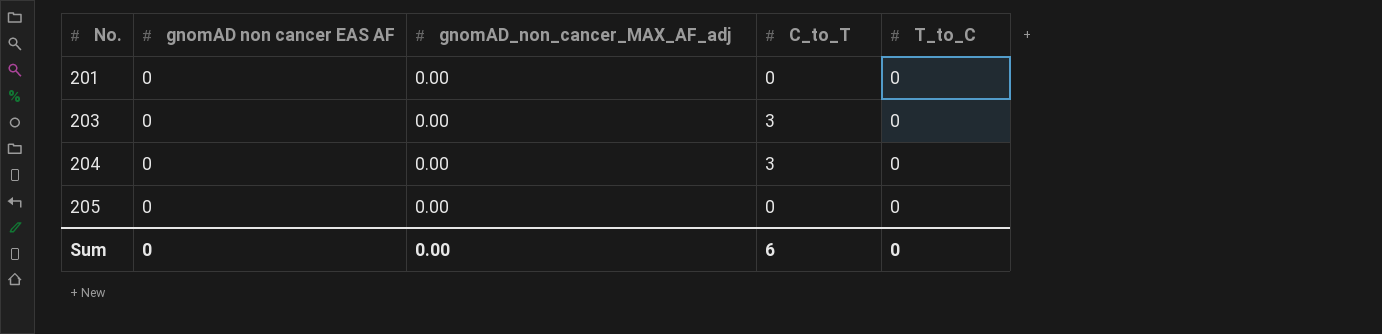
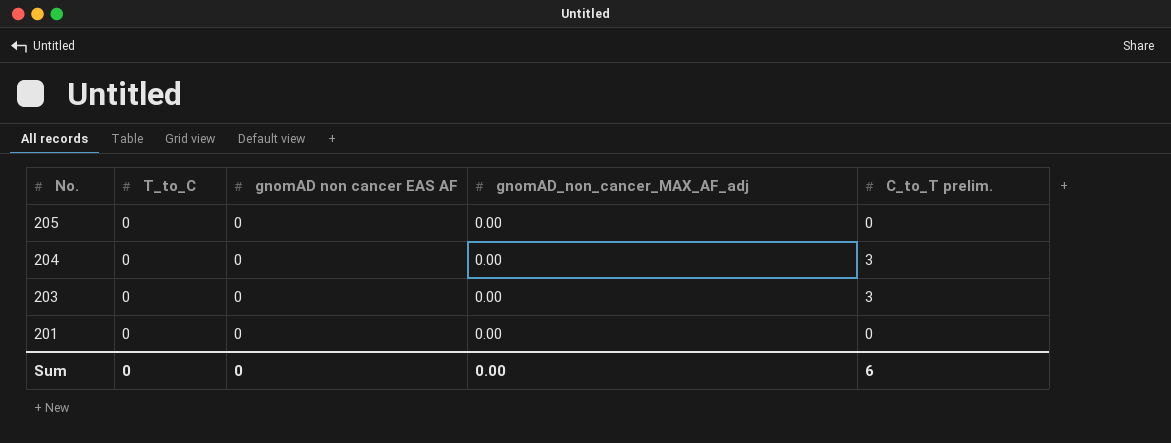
row order: No. ascending -> No. descending
column T_to_C | position: 5 -> 2
column name: C_to_T -> C_to_T prelim.

